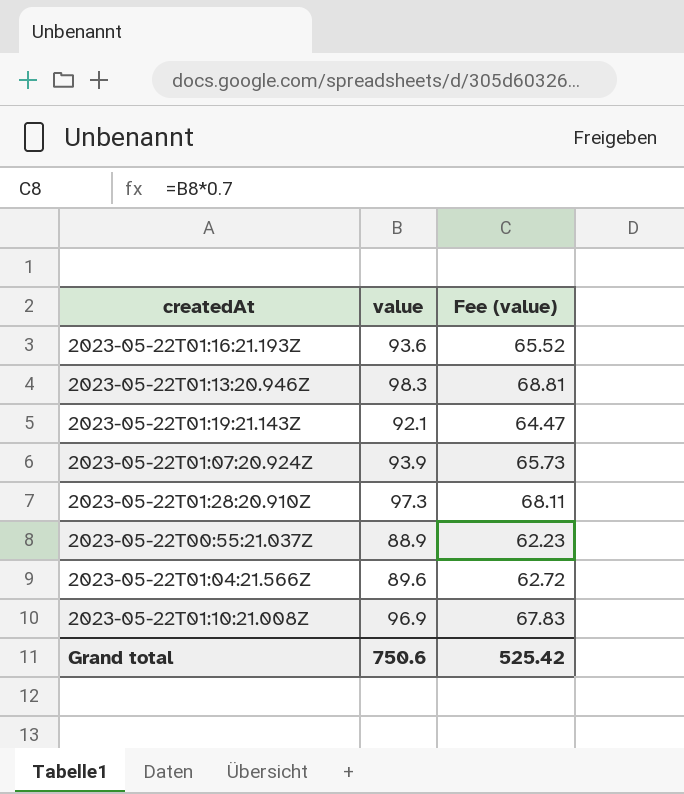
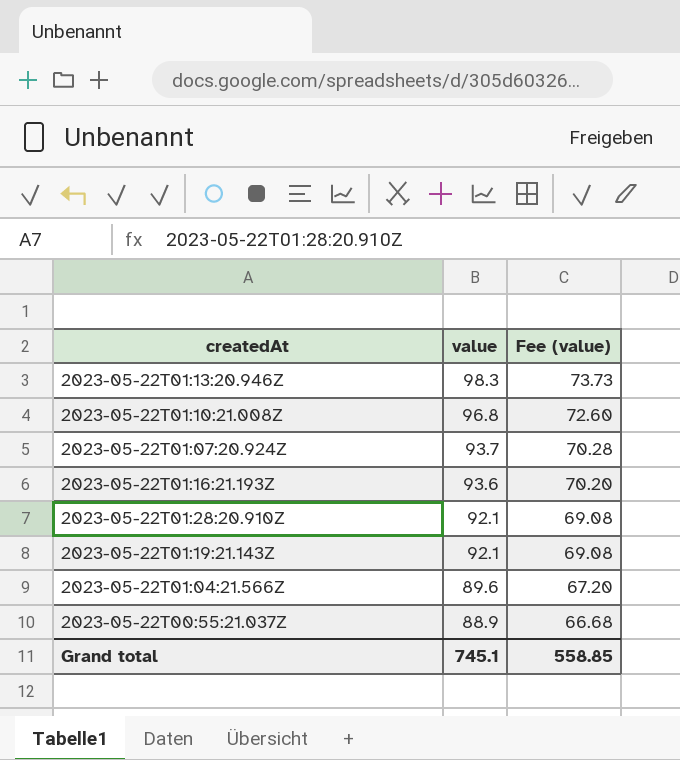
row order: none -> value descending
column Fee (value) | formula: [value] * 0.7 -> [value] * 0.75
2023-05-22T01:10:21.008Z | value: 96.9 -> 96.8
2023-05-22T01:07:20.924Z | value: 93.9 -> 93.7
2023-05-22T01:28:20.910Z | value: 97.3 -> 92.1
Grand total | value: 750.6 -> 745.1
Grand total | Fee (value): 525.42 -> 558.85

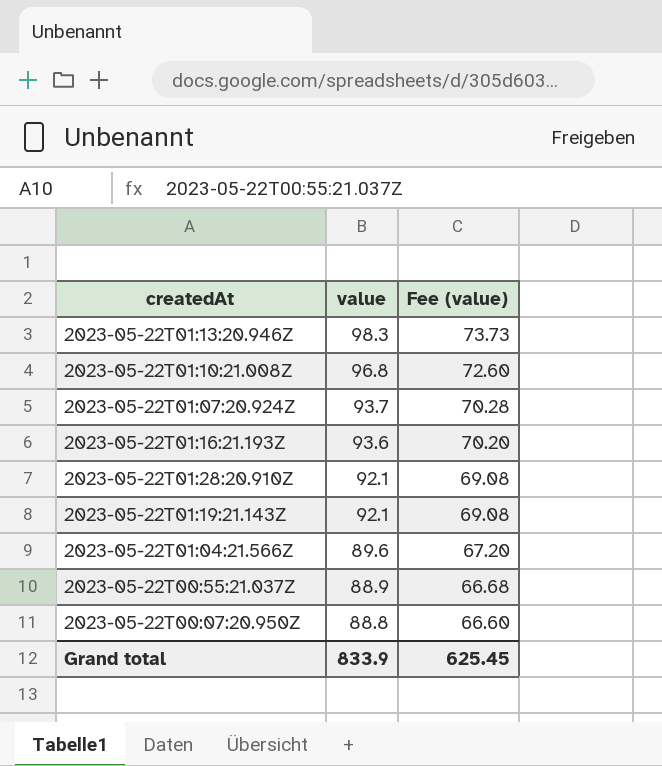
row 2023-05-22T00:07:20.950Z: none -> 88.8 | 66.60
Grand total | value: 745.1 -> 833.9
Grand total | Fee (value): 558.85 -> 625.45

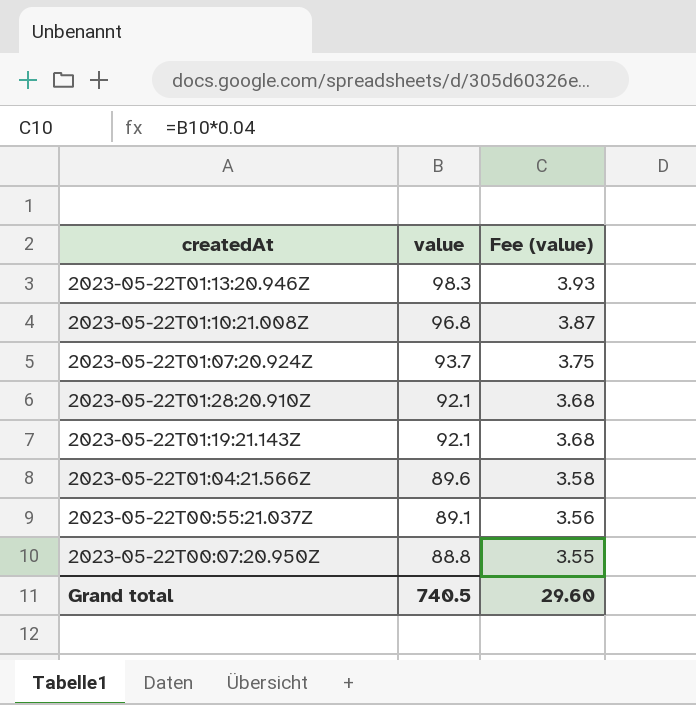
column Fee (value) | formula: [value] * 0.75 -> [value] * 0.04
row 2023-05-22T01:16:21.193Z: 93.6 | 70.20 -> none
2023-05-22T00:55:21.037Z | value: 88.9 -> 89.1
Grand total | value: 833.9 -> 740.5
Grand total | Fee (value): 625.45 -> 29.60

